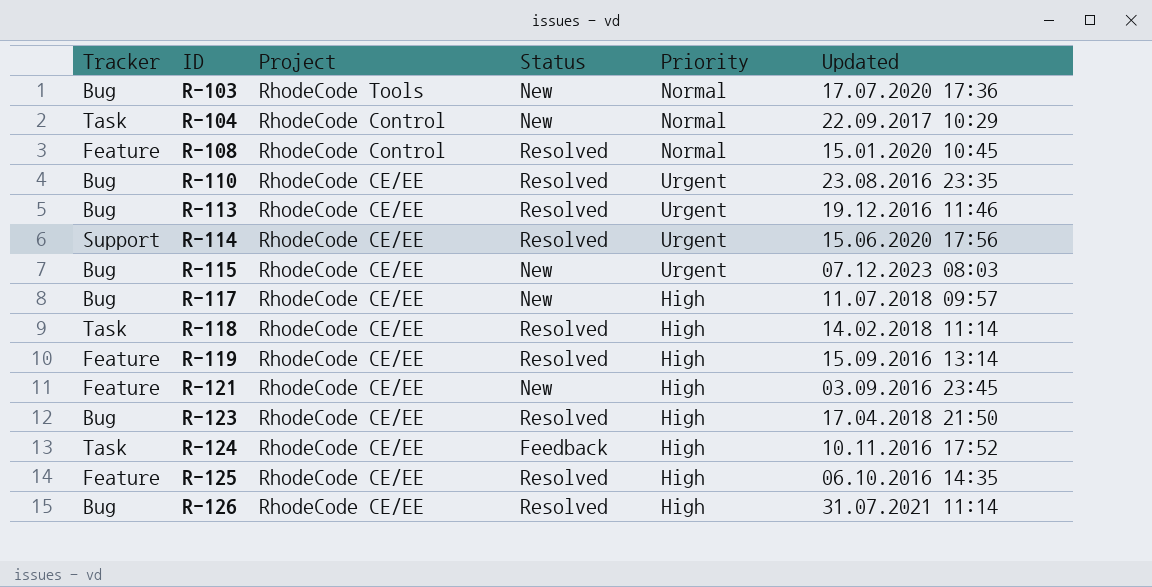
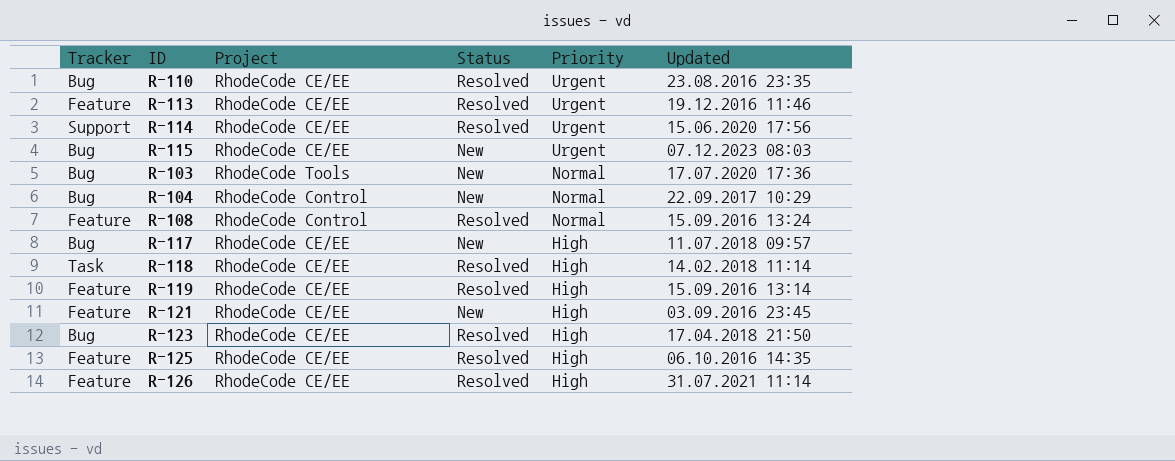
row order: ID ascending -> Priority descending
row R-124: Task | RhodeCode CE/EE | Feedback | High | 10.11.2016 17:52 -> none
R-113 | Tracker: Bug -> Feature
R-104 | Tracker: Task -> Bug
R-108 | Updated: 15.01.2020 10:45 -> 15.09.2016 13:24
R-126 | Tracker: Bug -> Feature

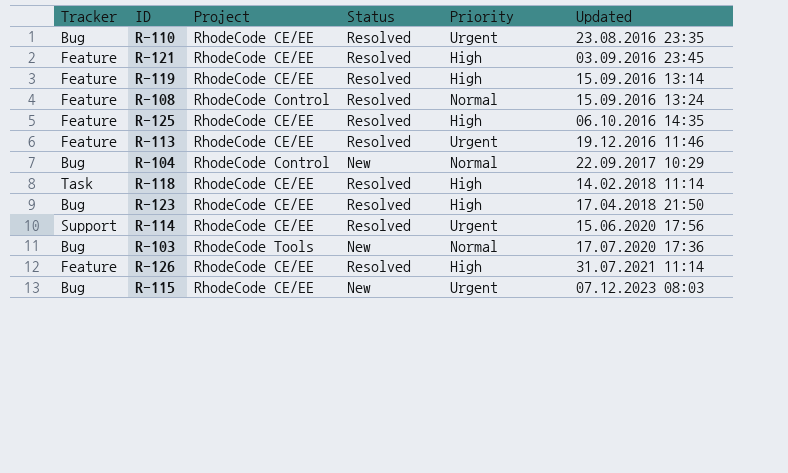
row order: Priority descending -> Updated ascending
row R-117: Bug | RhodeCode CE/EE | New | High | 11.07.2018 09:57 -> none
R-121 | Status: New -> Resolved

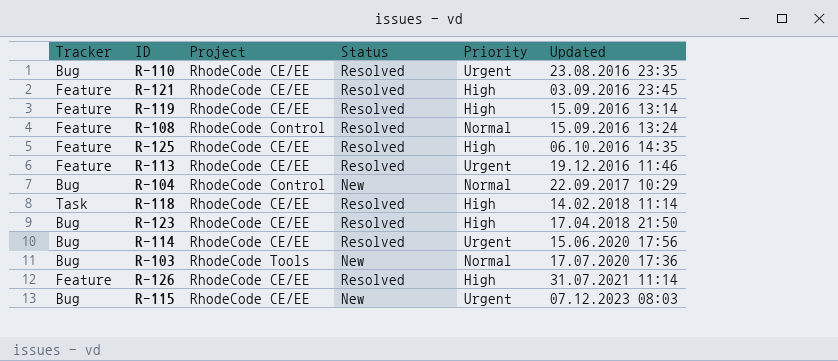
R-114 | Tracker: Support -> Bug

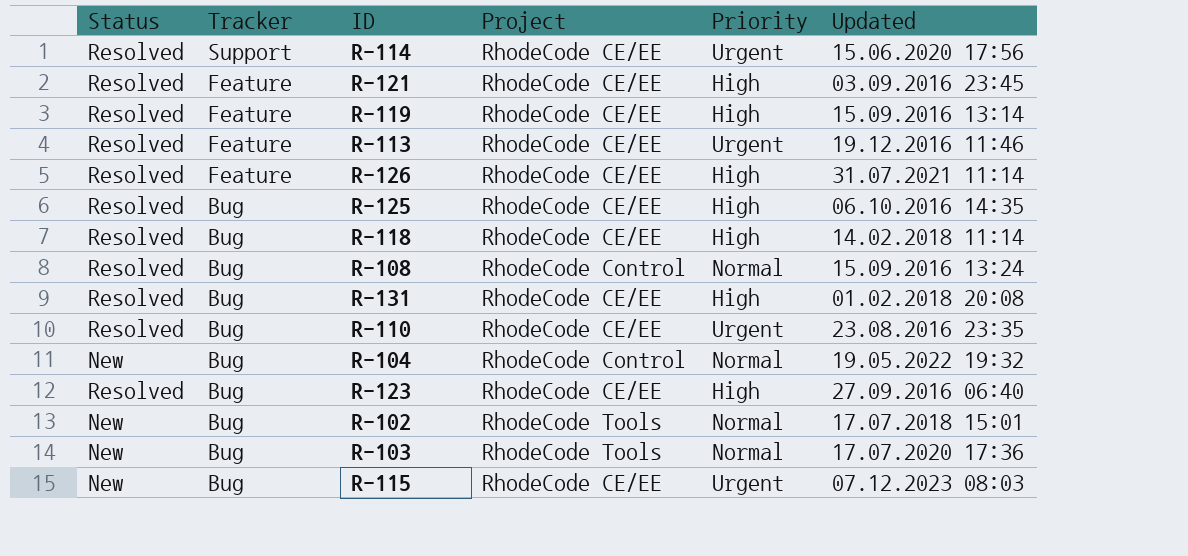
row order: Updated ascending -> Tracker descending
column Status | position: 4 -> 1
R-114 | Tracker: Bug -> Support
R-125 | Tracker: Feature -> Bug
R-118 | Tracker: Task -> Bug
R-108 | Tracker: Feature -> Bug
row R-131: none -> Resolved | Bug | RhodeCode CE/EE | High | 01.02.2018 20:08
R-104 | Updated: 22.09.2017 10:29 -> 19.05.2022 19:32
R-123 | Updated: 17.04.2018 21:50 -> 27.09.2016 06:40
row R-102: none -> New | Bug | RhodeCode Tools | Normal | 17.07.2018 15:01

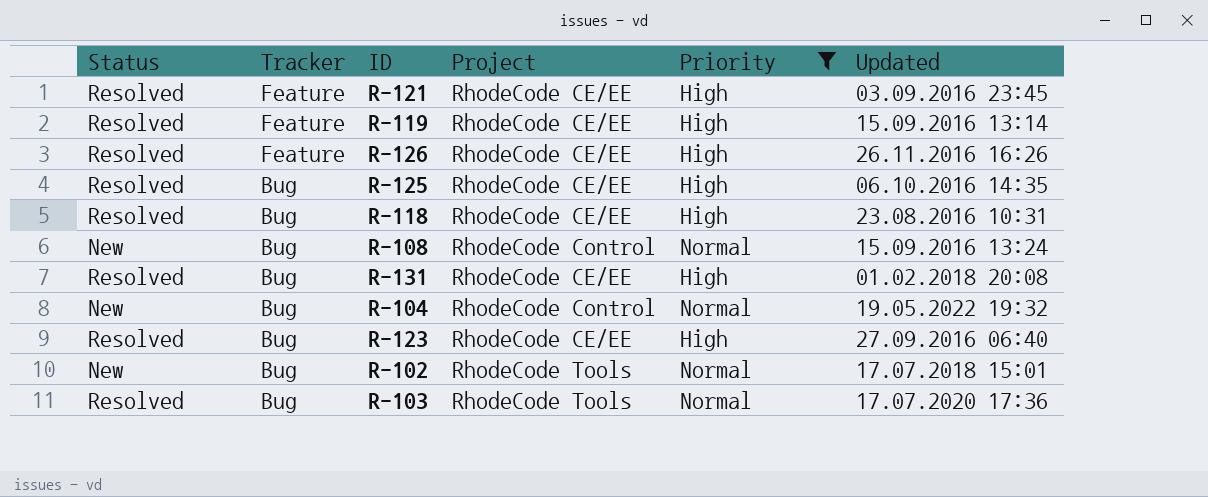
filter: none -> Priority != Urgent
R-126 | Updated: 31.07.2021 11:14 -> 26.11.2016 16:26
R-118 | Updated: 14.02.2018 11:14 -> 23.08.2016 10:31
R-108 | Status: Resolved -> New
R-103 | Status: New -> Resolved

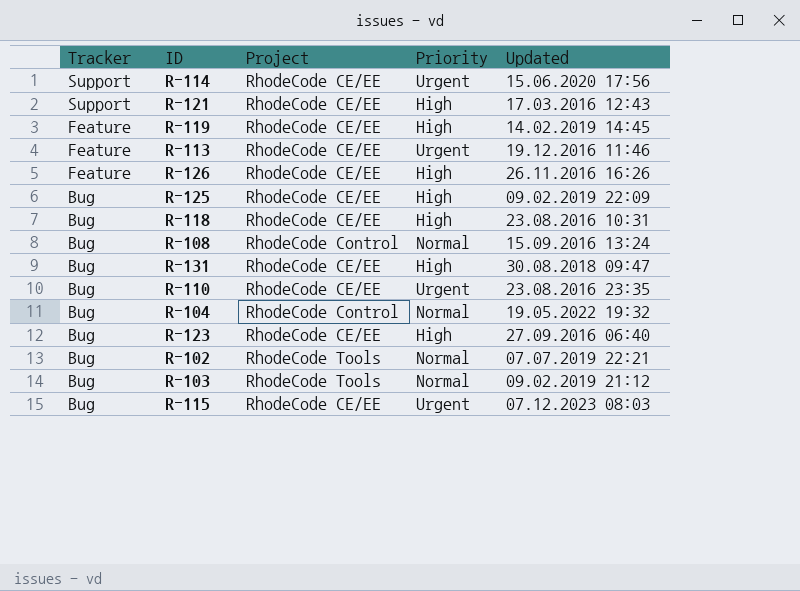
filter: Priority != Urgent -> none
column Status | position: 1 -> none
R-121 | Tracker: Feature -> Support
R-121 | Updated: 03.09.2016 23:45 -> 17.03.2016 12:43
R-119 | Updated: 15.09.2016 13:14 -> 14.02.2019 14:45
R-125 | Updated: 06.10.2016 14:35 -> 09.02.2019 22:09
R-131 | Updated: 01.02.2018 20:08 -> 30.08.2018 09:47
R-102 | Updated: 17.07.2018 15:01 -> 07.07.2019 22:21
R-103 | Updated: 17.07.2020 17:36 -> 09.02.2019 21:12

